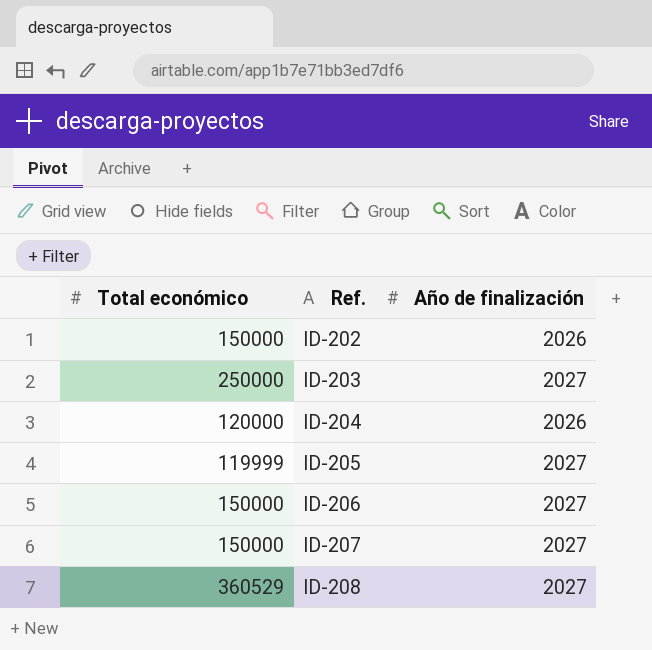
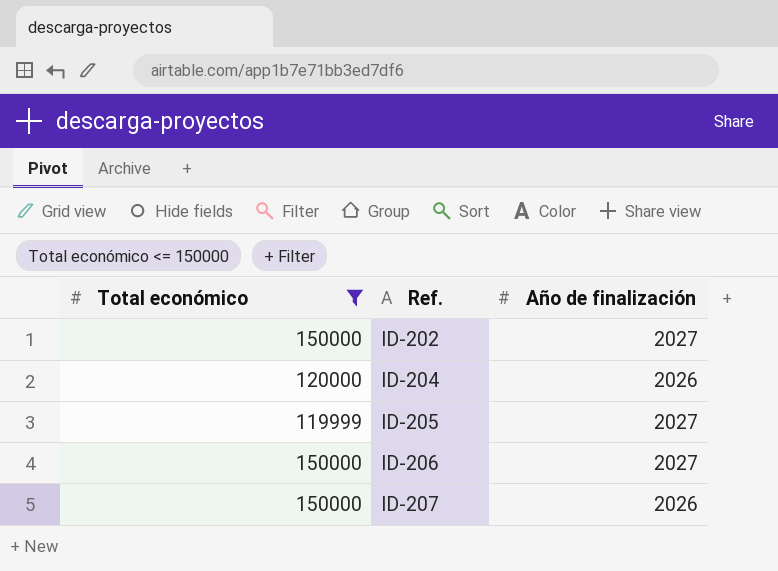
filter: none -> Total económico <= 150000
ID-202 | Año de finalización: 2026 -> 2027
ID-207 | Año de finalización: 2027 -> 2026

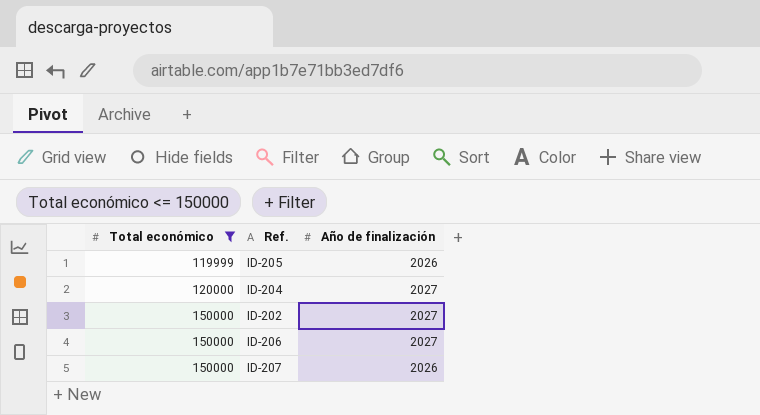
row order: Ref. ascending -> Total económico ascending
ID-205 | Año de finalización: 2027 -> 2026
ID-204 | Año de finalización: 2026 -> 2027

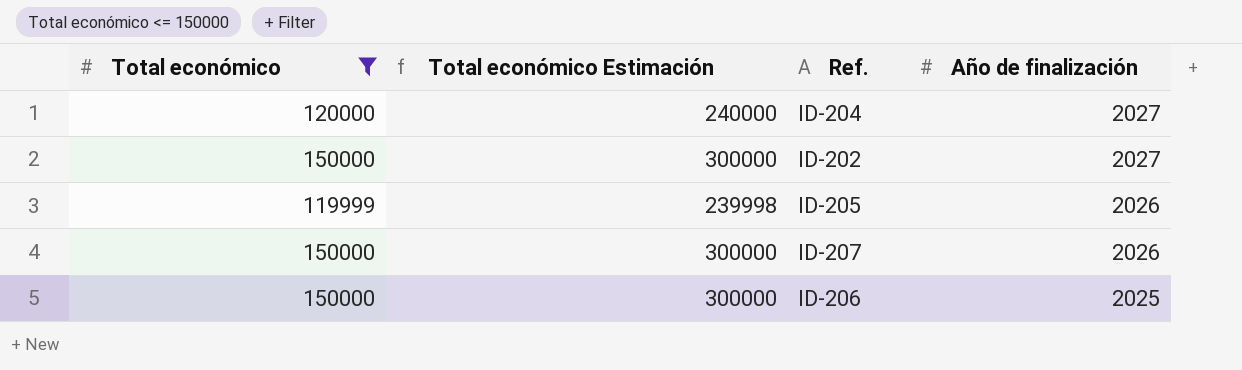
row order: Total económico ascending -> Año de finalización descending
column Total económico Estimación | formula: none -> [Total económico] * 2
ID-206 | Año de finalización: 2027 -> 2025

